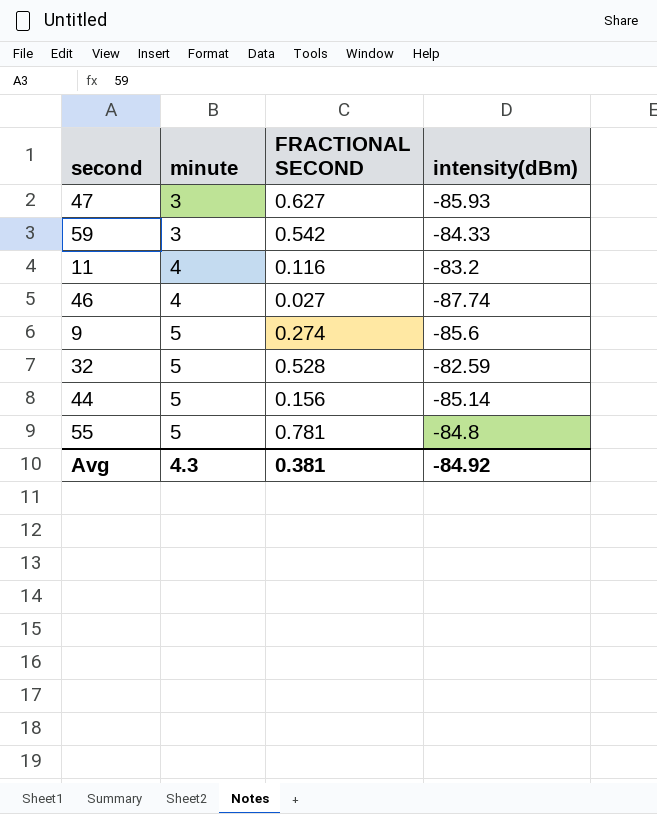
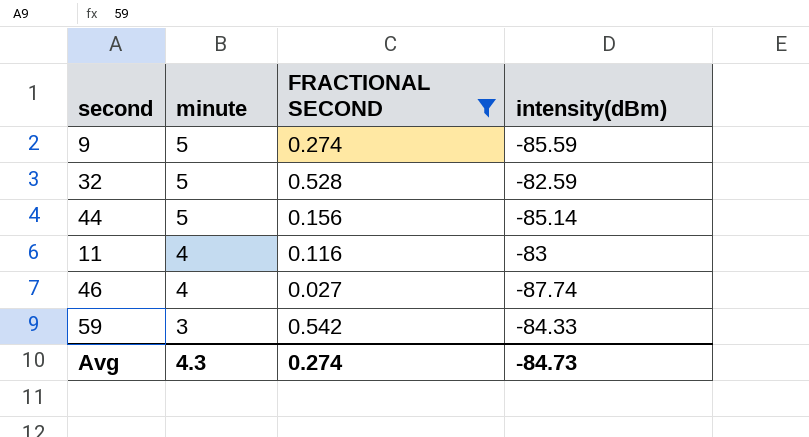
filter: none -> FRACTIONAL SECOND <= 0.542
row order: minute ascending -> minute descending
9 | intensity(dBm): -85.6 -> -85.59
11 | intensity(dBm): -83.2 -> -83
Avg | FRACTIONAL SECOND: 0.381 -> 0.274
Avg | intensity(dBm): -84.92 -> -84.73

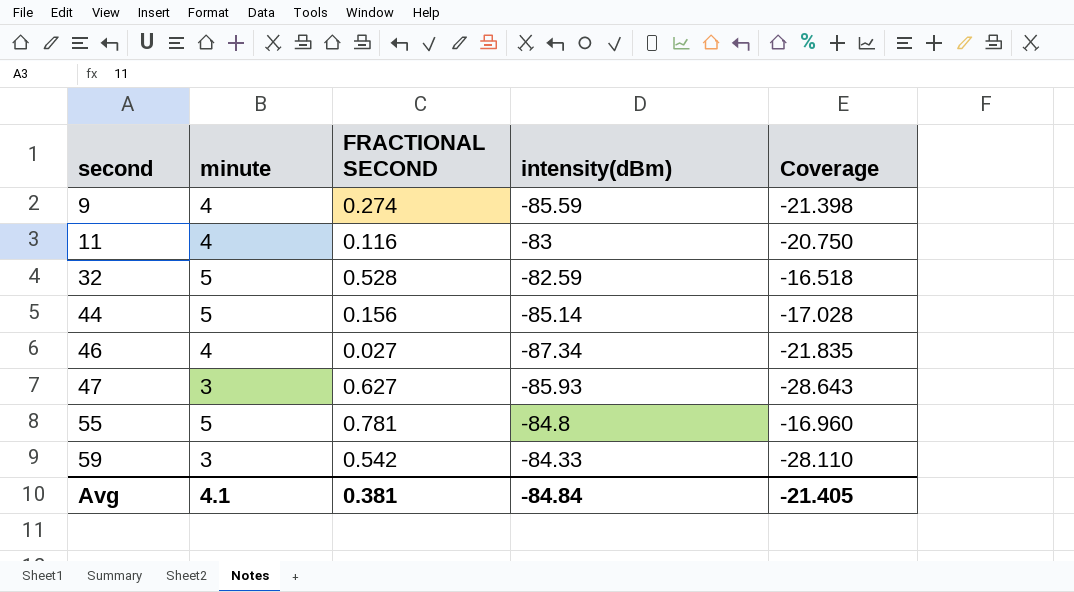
filter: FRACTIONAL SECOND <= 0.542 -> none
row order: minute descending -> second ascending
column Coverage | formula: none -> [intensity(dBm)] / [minute]
9 | minute: 5 -> 4
46 | intensity(dBm): -87.74 -> -87.34
Avg | minute: 4.3 -> 4.1
Avg | FRACTIONAL SECOND: 0.274 -> 0.381
Avg | intensity(dBm): -84.73 -> -84.84

